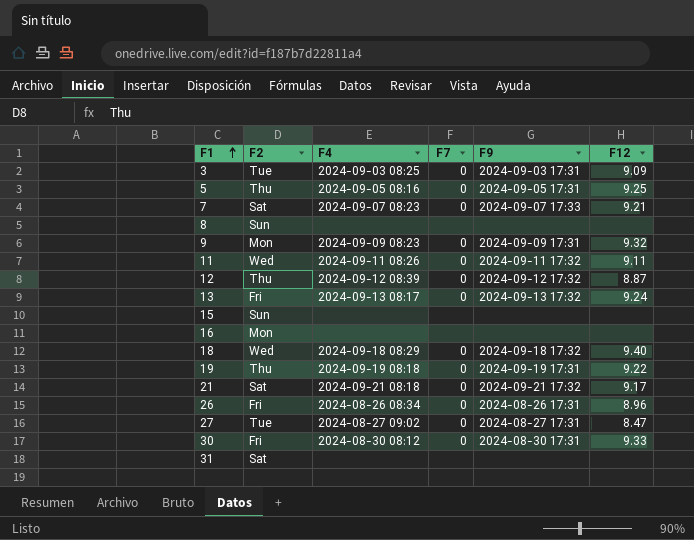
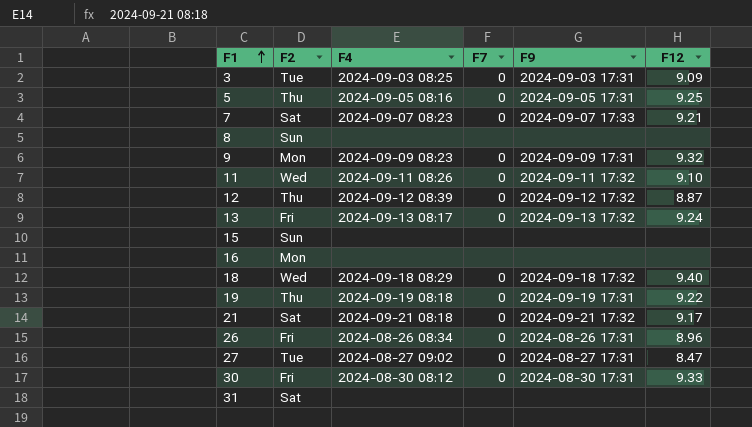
11 | F12: 9.11 -> 9.10

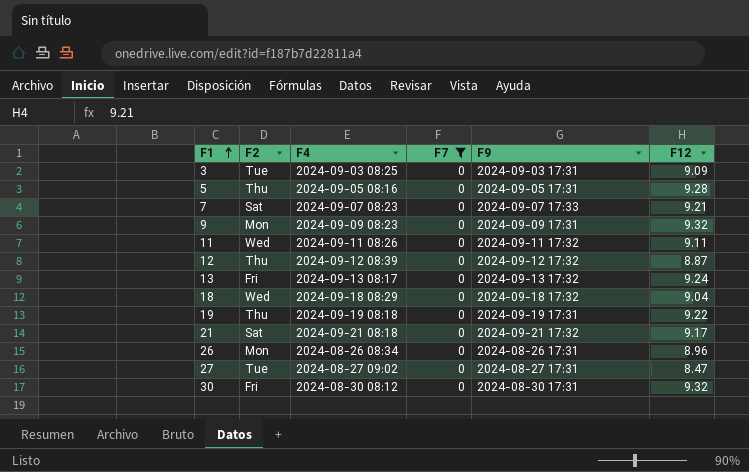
filter: none -> F7 = 0
5 | F12: 9.25 -> 9.28
11 | F12: 9.10 -> 9.11
18 | F12: 9.40 -> 9.04
26 | F2: Fri -> Mon
30 | F12: 9.33 -> 9.32

